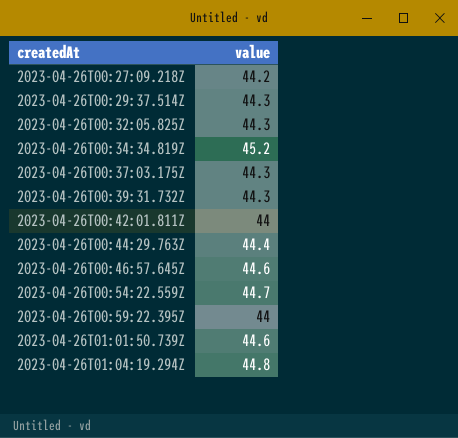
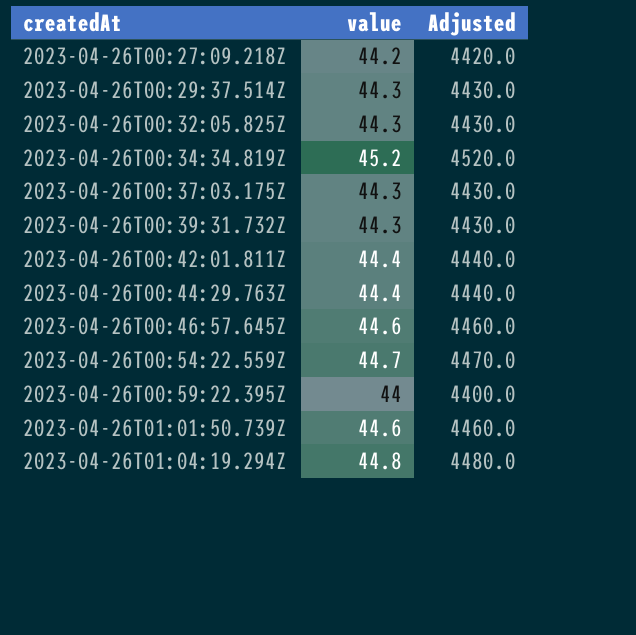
column Adjusted | formula: none -> [value] * 100
2023-04-26T00:42:01.811Z | value: 44 -> 44.4

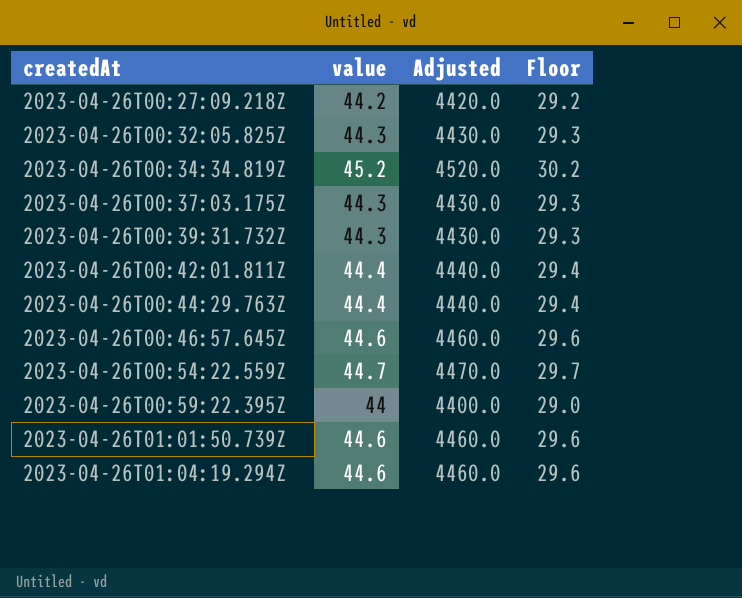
column Floor | formula: none -> [value] - 15
row 2023-04-26T00:29:37.514Z: 44.3 | 4430.0 -> none
2023-04-26T01:04:19.294Z | value: 44.8 -> 44.6
2023-04-26T01:04:19.294Z | Adjusted: 4480.0 -> 4460.0

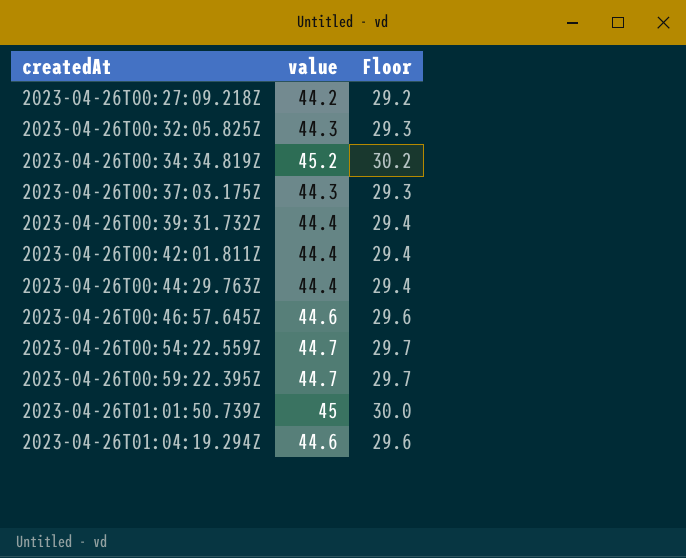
column Adjusted | formula: [value] * 100 -> none
2023-04-26T00:39:31.732Z | value: 44.3 -> 44.4
2023-04-26T00:39:31.732Z | Floor: 29.3 -> 29.4
2023-04-26T00:59:22.395Z | value: 44 -> 44.7
2023-04-26T00:59:22.395Z | Floor: 29.0 -> 29.7
2023-04-26T01:01:50.739Z | value: 44.6 -> 45
2023-04-26T01:01:50.739Z | Floor: 29.6 -> 30.0

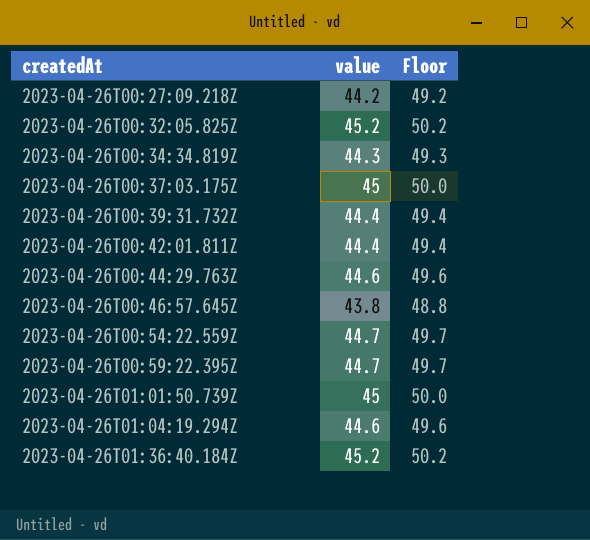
column Floor | formula: [value] - 15 -> [value] + 5
2023-04-26T00:32:05.825Z | value: 44.3 -> 45.2
2023-04-26T00:34:34.819Z | value: 45.2 -> 44.3
2023-04-26T00:37:03.175Z | value: 44.3 -> 45
2023-04-26T00:44:29.763Z | value: 44.4 -> 44.6
2023-04-26T00:46:57.645Z | value: 44.6 -> 43.8
row 2023-04-26T01:36:40.184Z: none -> 45.2 | 50.2

